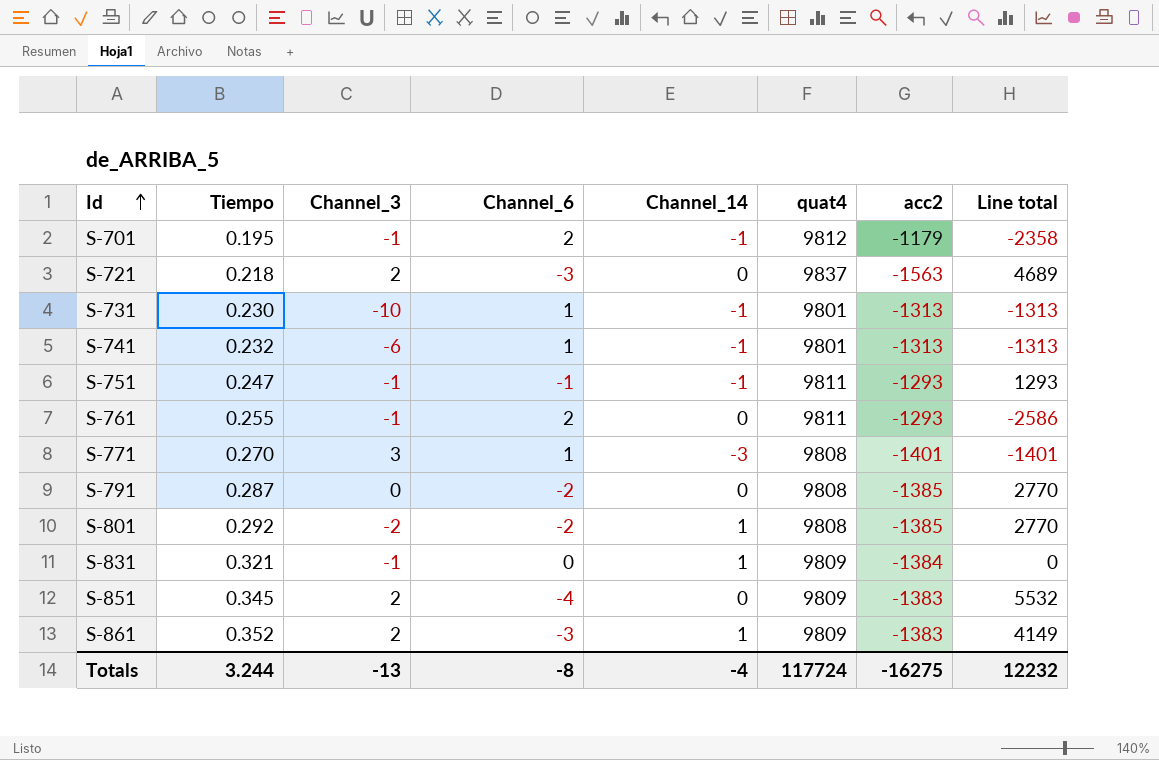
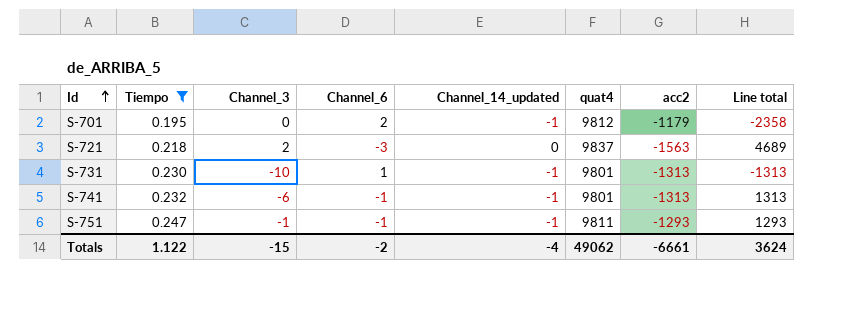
filter: none -> Tiempo <= 0.247
column name: Channel_14 -> Channel_14_updated
S-701 | Channel_3: -1 -> 0
S-741 | Channel_6: 1 -> -1
S-741 | Line total: -1313 -> 1313
Totals | Tiempo: 3.244 -> 1.122
Totals | Channel_3: -13 -> -15
Totals | Channel_6: -8 -> -2
Totals | quat4: 117724 -> 49062
Totals | acc2: -16275 -> -6661
Totals | Line total: 12232 -> 3624

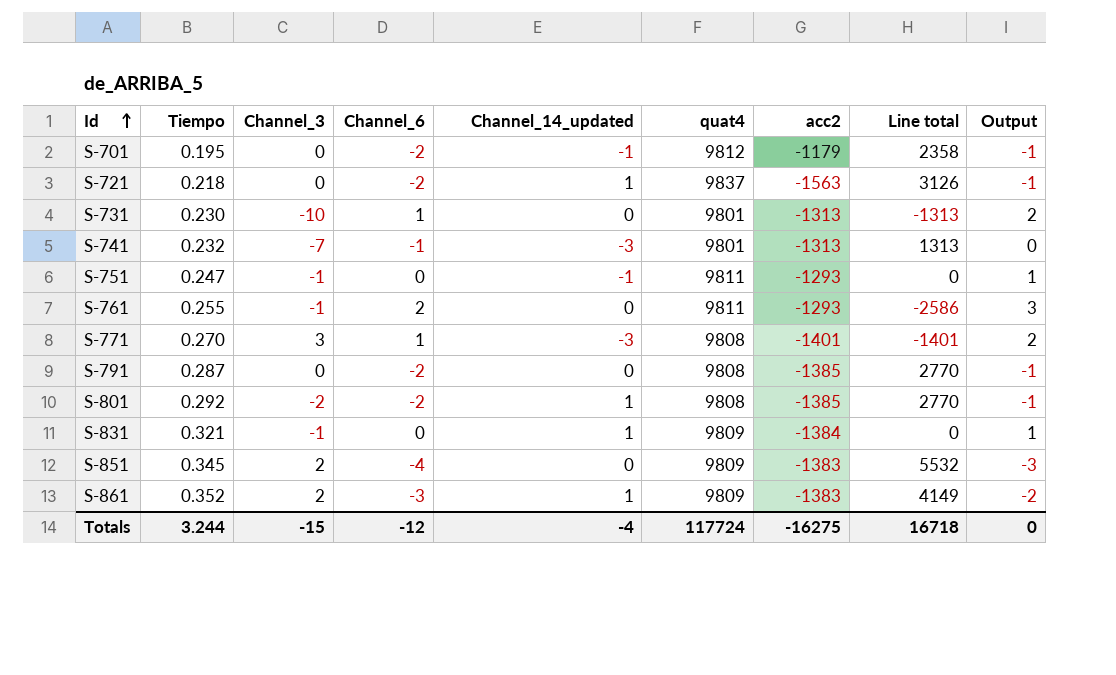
filter: Tiempo <= 0.247 -> none
column Output | formula: none -> [Channel_6] + 1
S-701 | Channel_6: 2 -> -2
S-701 | Line total: -2358 -> 2358
S-721 | Channel_3: 2 -> 0
S-721 | Channel_6: -3 -> -2
S-721 | Channel_14_updated: 0 -> 1
S-721 | Line total: 4689 -> 3126
S-731 | Channel_14_updated: -1 -> 0
S-741 | Channel_3: -6 -> -7
S-741 | Channel_14_updated: -1 -> -3
S-751 | Channel_6: -1 -> 0
S-751 | Line total: 1293 -> 0
Totals | Tiempo: 1.122 -> 3.244
Totals | Channel_6: -2 -> -12
Totals | quat4: 49062 -> 117724
Totals | acc2: -6661 -> -16275
Totals | Line total: 3624 -> 16718

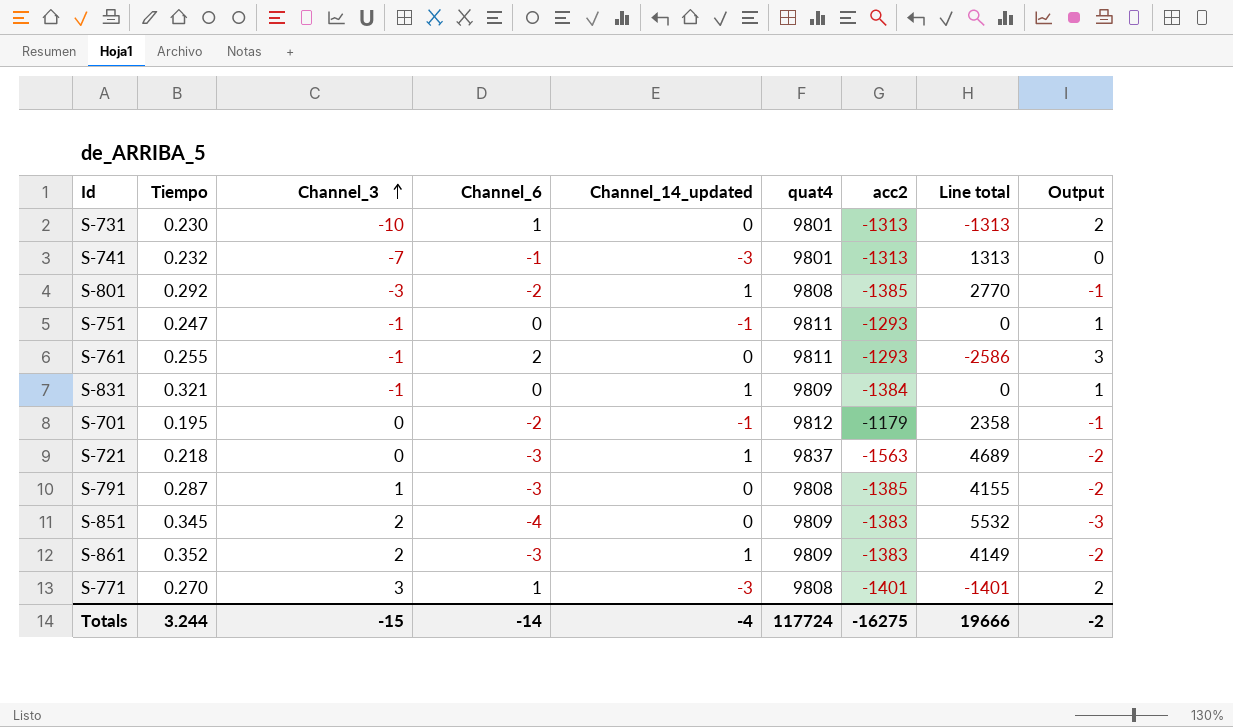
row order: Id ascending -> Channel_3 ascending
S-801 | Channel_3: -2 -> -3
S-721 | Channel_6: -2 -> -3
S-721 | Line total: 3126 -> 4689
S-721 | Output: -1 -> -2
S-791 | Channel_3: 0 -> 1
S-791 | Channel_6: -2 -> -3
S-791 | Line total: 2770 -> 4155
S-791 | Output: -1 -> -2
Totals | Channel_6: -12 -> -14
Totals | Line total: 16718 -> 19666
Totals | Output: 0 -> -2

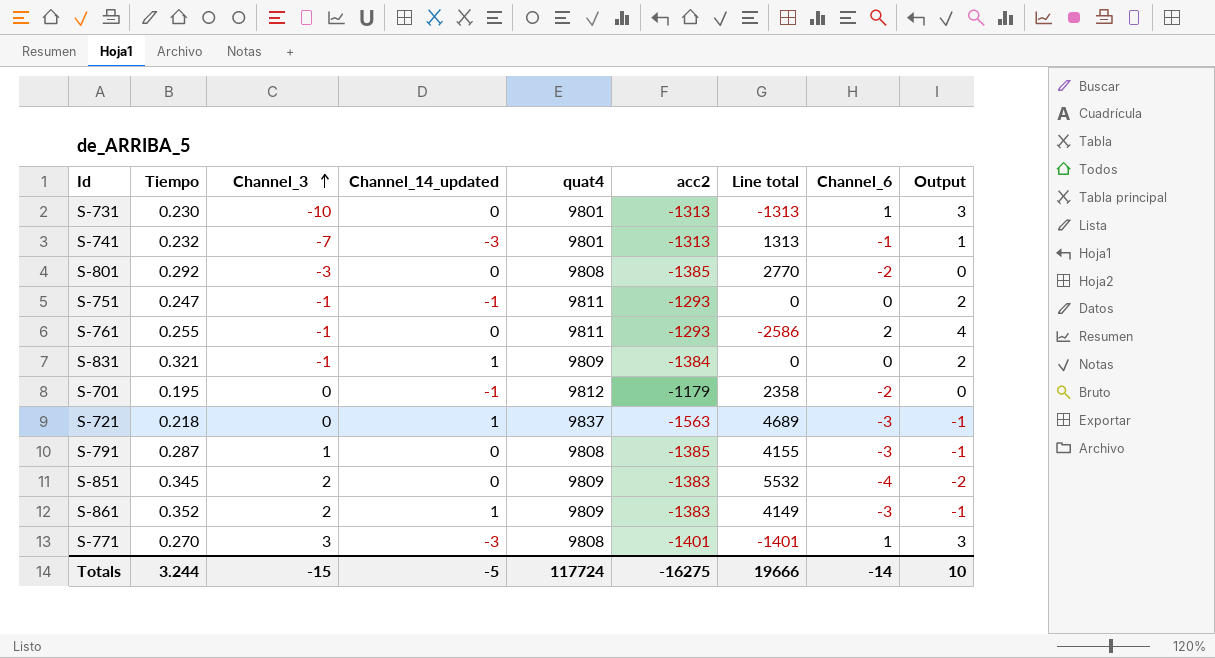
column Channel_6 | position: 4 -> 8
column Output | formula: [Channel_6] + 1 -> [Channel_6] + 2
S-801 | Channel_14_updated: 1 -> 0
Totals | Channel_14_updated: -4 -> -5
Totals | Output: -2 -> 10

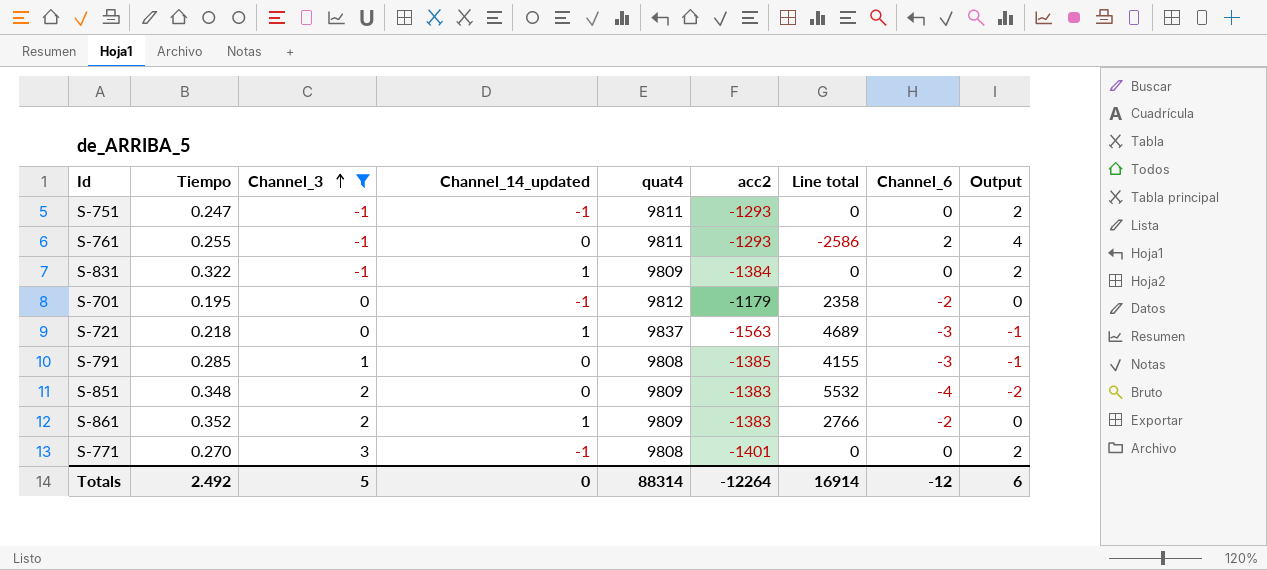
filter: none -> Channel_3 >= -1
S-831 | Tiempo: 0.321 -> 0.322
S-791 | Tiempo: 0.287 -> 0.285
S-851 | Tiempo: 0.345 -> 0.348
S-861 | Line total: 4149 -> 2766
S-861 | Channel_6: -3 -> -2
S-861 | Output: -1 -> 0
S-771 | Channel_14_updated: -3 -> -1
S-771 | Line total: -1401 -> 0
S-771 | Channel_6: 1 -> 0
S-771 | Output: 3 -> 2
Totals | Tiempo: 3.244 -> 2.492
Totals | Channel_3: -15 -> 5
Totals | Channel_14_updated: -5 -> 0
Totals | quat4: 117724 -> 88314
Totals | acc2: -16275 -> -12264
Totals | Line total: 19666 -> 16914
Totals | Channel_6: -14 -> -12
Totals | Output: 10 -> 6

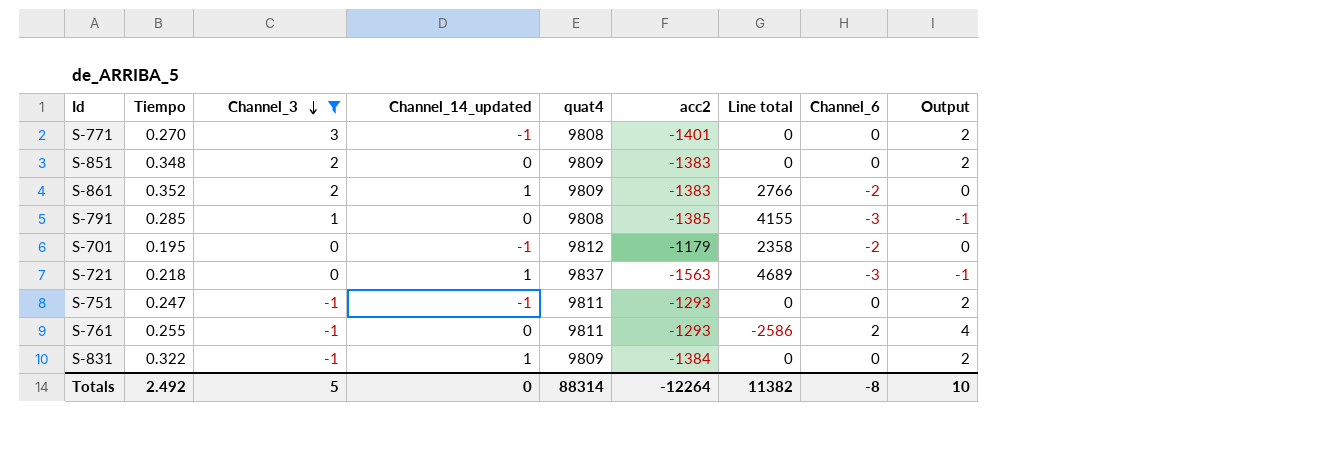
row order: Channel_3 ascending -> Channel_3 descending
S-851 | Line total: 5532 -> 0
S-851 | Channel_6: -4 -> 0
S-851 | Output: -2 -> 2
Totals | Line total: 16914 -> 11382
Totals | Channel_6: -12 -> -8
Totals | Output: 6 -> 10

